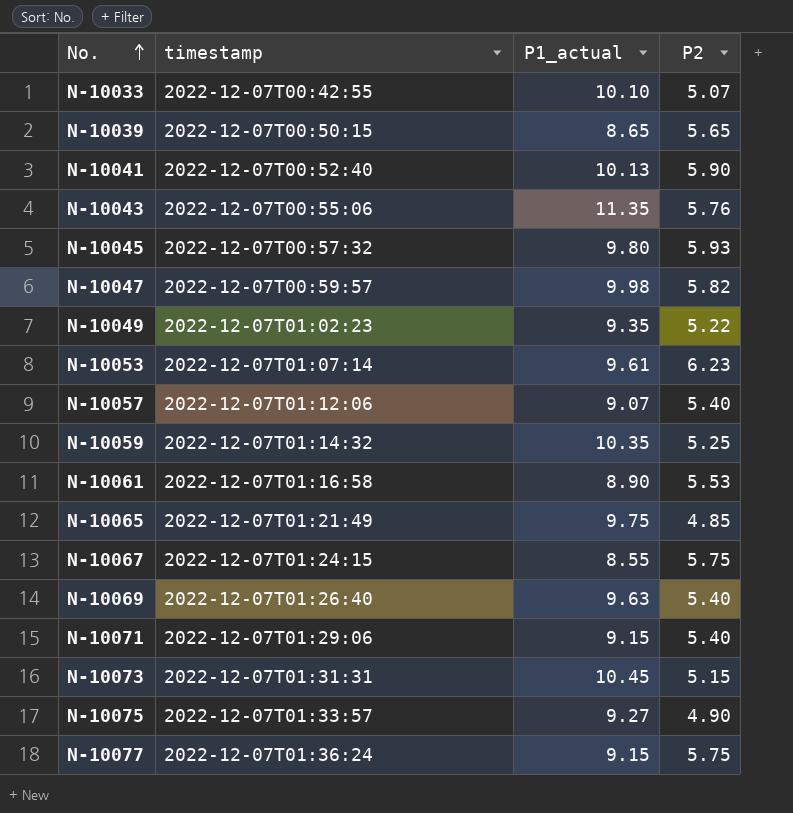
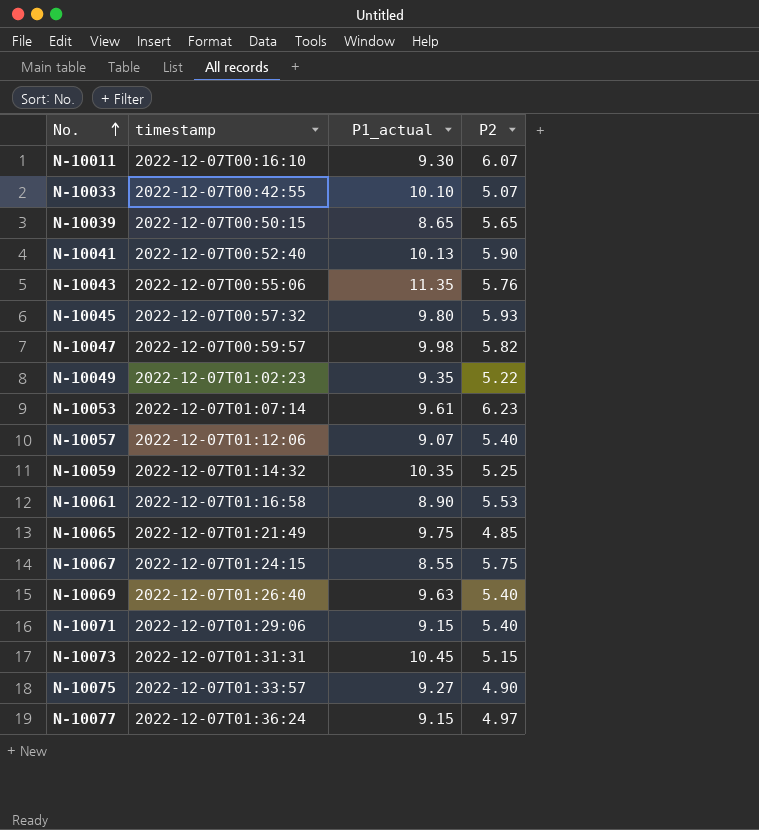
row N-10011: none -> 2022-12-07T00:16:10 | 9.30 | 6.07
N-10077 | P2: 5.75 -> 4.97

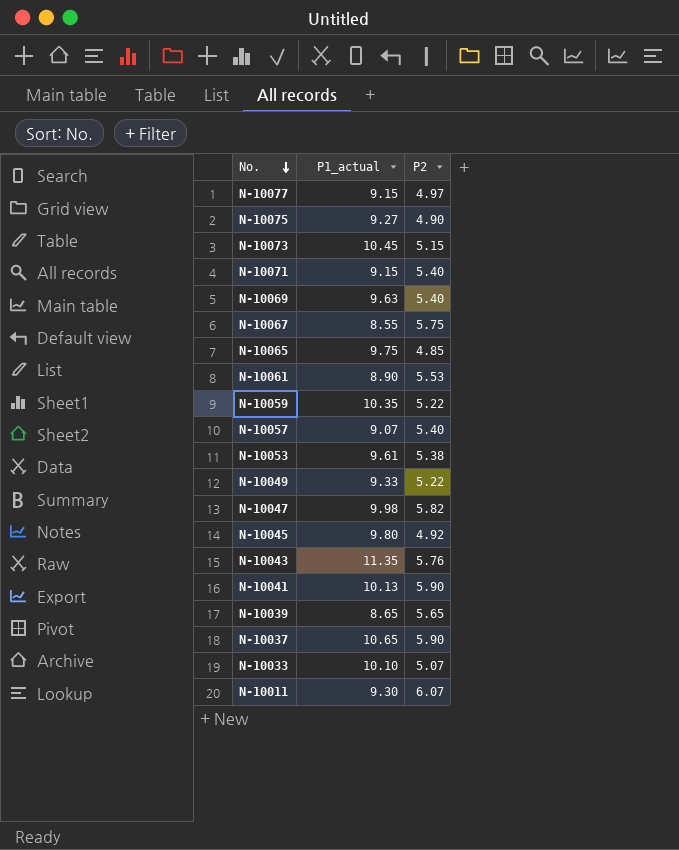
row order: No. ascending -> No. descending
column timestamp | position: 2 -> none
N-10059 | P2: 5.25 -> 5.22
N-10053 | P2: 6.23 -> 5.38
N-10049 | P1_actual: 9.35 -> 9.33
N-10045 | P2: 5.93 -> 4.92
row N-10037: none -> 10.65 | 5.90

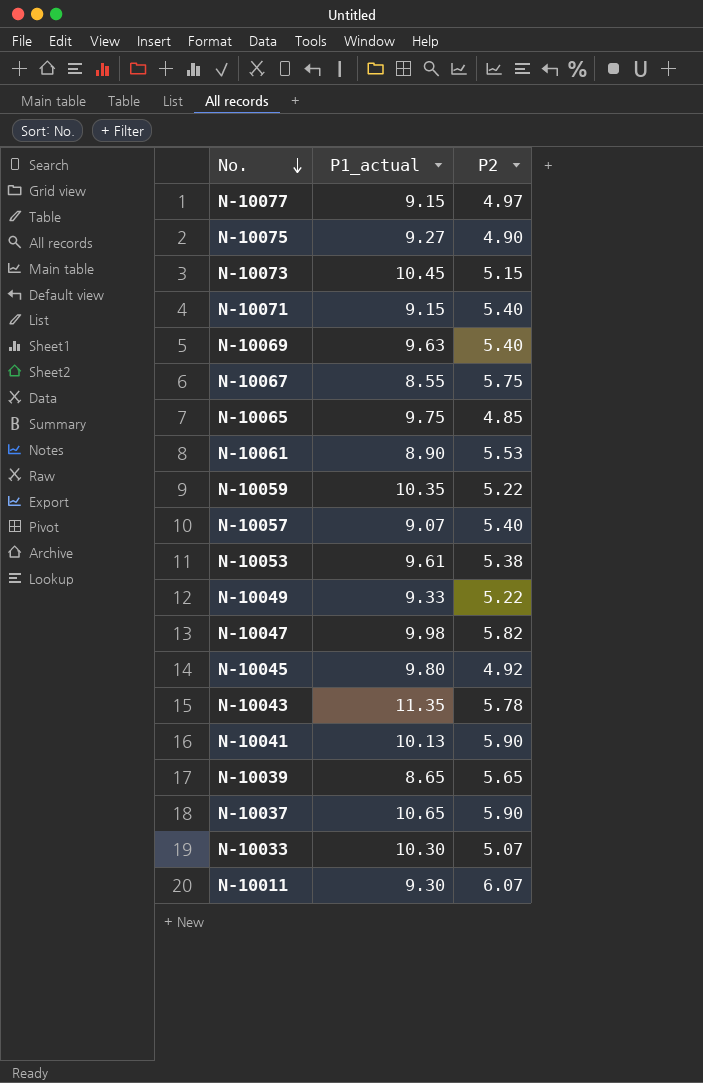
N-10043 | P2: 5.76 -> 5.78
N-10033 | P1_actual: 10.10 -> 10.30

